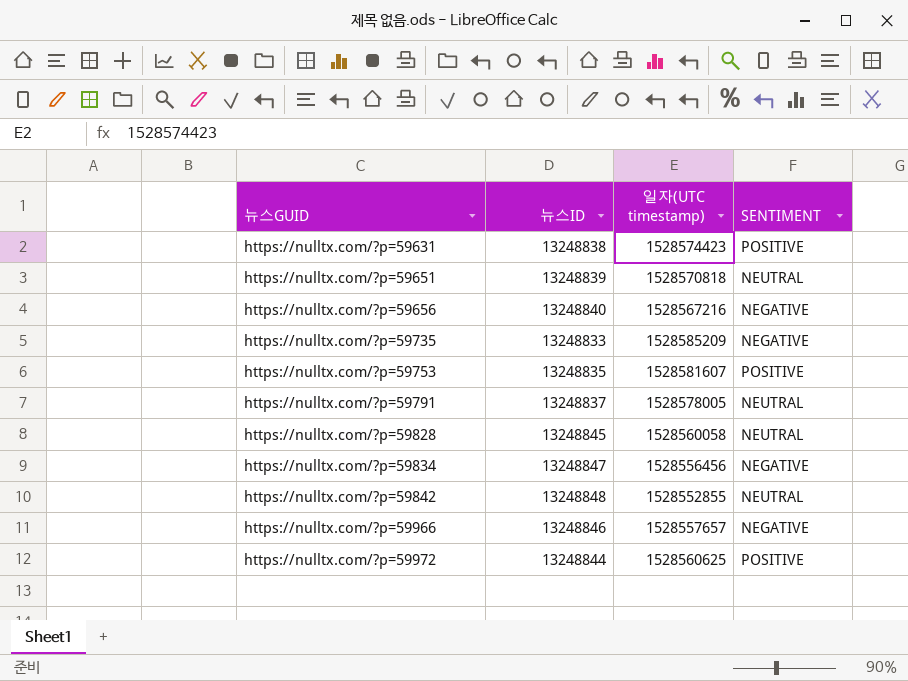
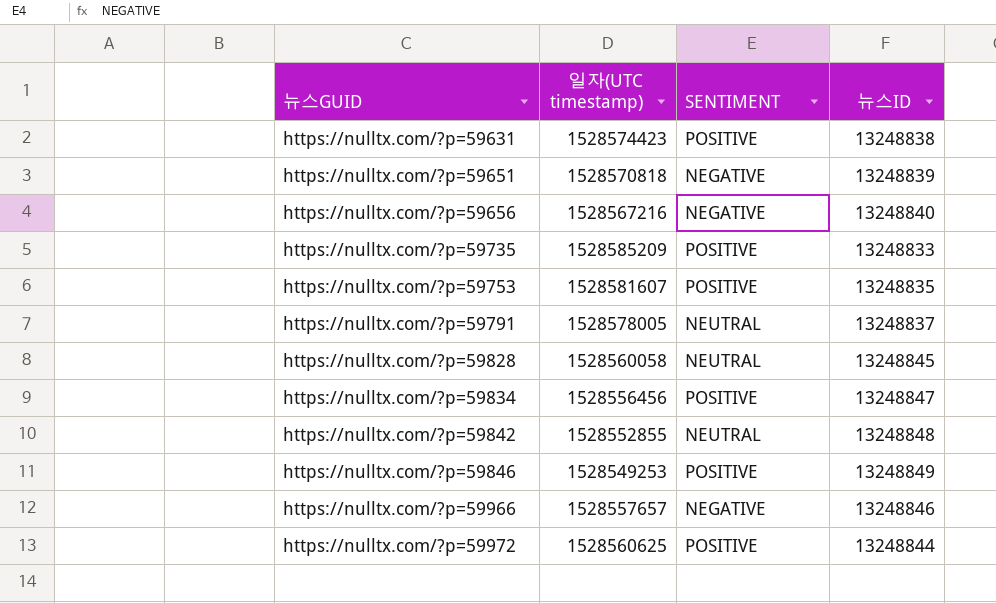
column 뉴스ID | position: 2 -> 4
https://nulltx.com/?p=59651 | SENTIMENT: NEUTRAL -> NEGATIVE
https://nulltx.com/?p=59735 | SENTIMENT: NEGATIVE -> POSITIVE
https://nulltx.com/?p=59834 | SENTIMENT: NEGATIVE -> POSITIVE
row https://nulltx.com/?p=59846: none -> 1528549253 | POSITIVE | 13248849

